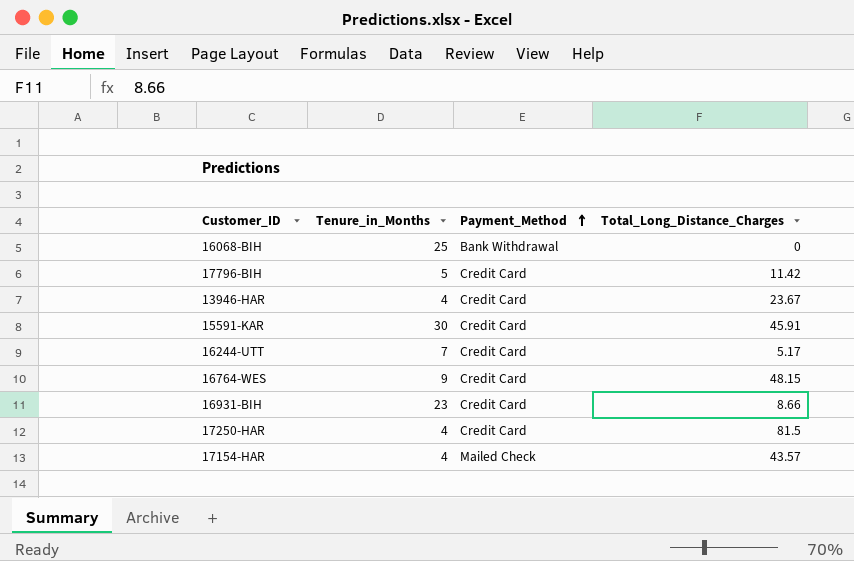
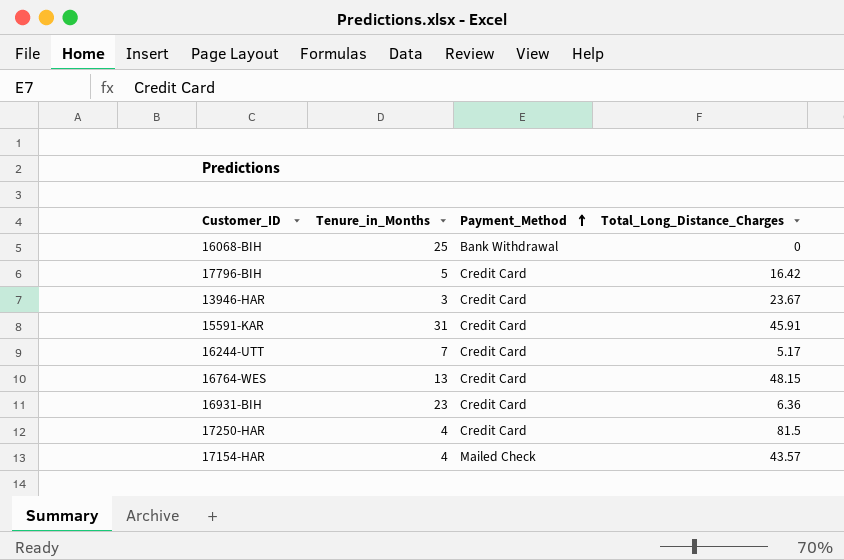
17796-BIH | Total_Long_Distance_Charges: 11.42 -> 16.42
13946-HAR | Tenure_in_Months: 4 -> 3
15591-KAR | Tenure_in_Months: 30 -> 31
16764-WES | Tenure_in_Months: 9 -> 13
16931-BIH | Total_Long_Distance_Charges: 8.66 -> 6.36

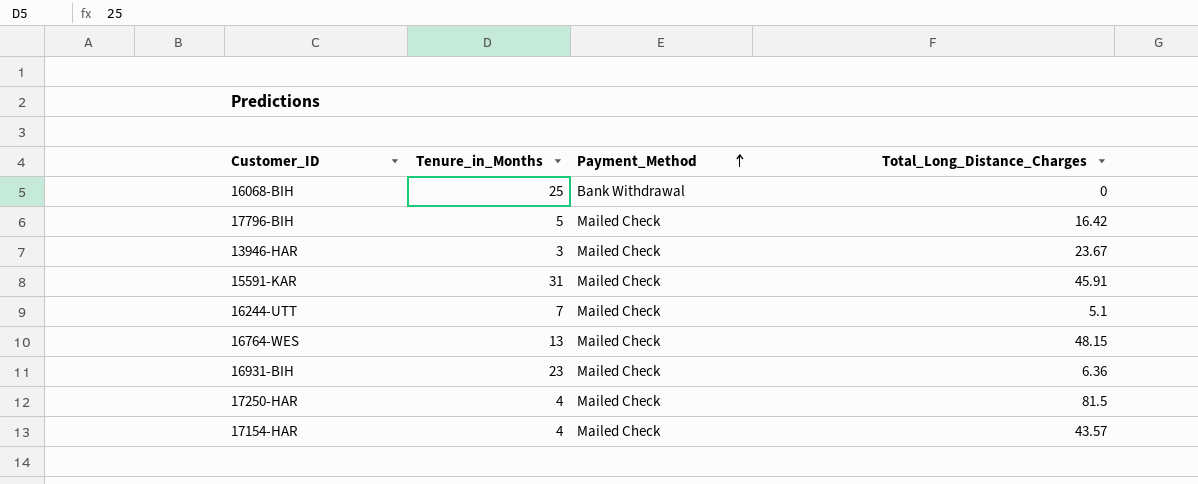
17796-BIH | Payment_Method: Credit Card -> Mailed Check
13946-HAR | Payment_Method: Credit Card -> Mailed Check
15591-KAR | Payment_Method: Credit Card -> Mailed Check
16244-UTT | Payment_Method: Credit Card -> Mailed Check
16244-UTT | Total_Long_Distance_Charges: 5.17 -> 5.1
16764-WES | Payment_Method: Credit Card -> Mailed Check
16931-BIH | Payment_Method: Credit Card -> Mailed Check
17250-HAR | Payment_Method: Credit Card -> Mailed Check

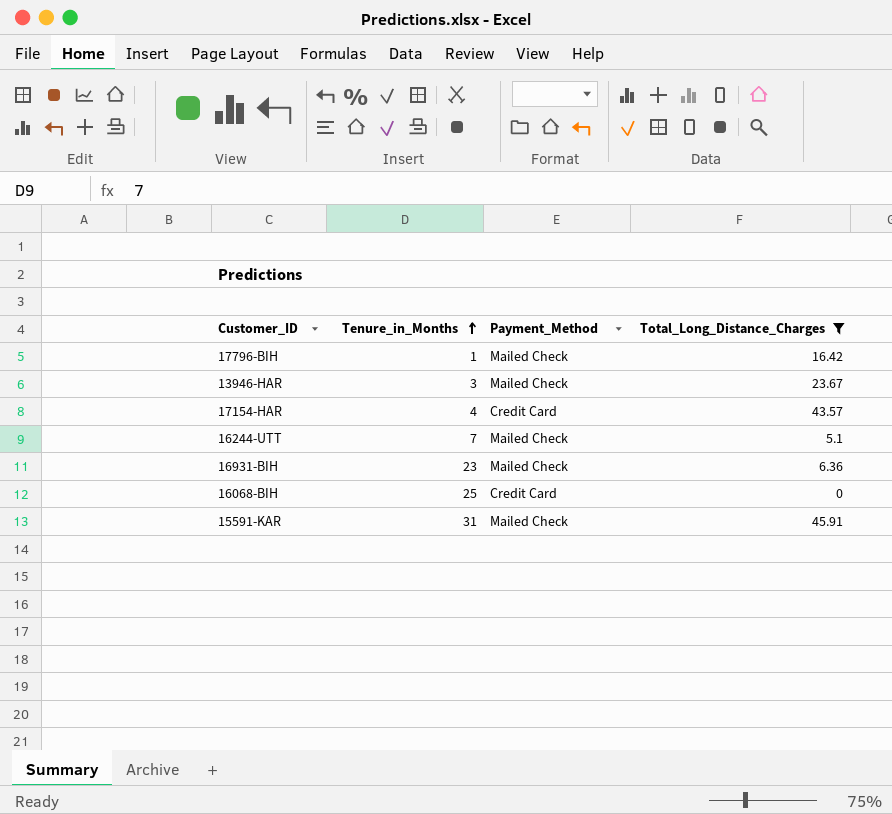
filter: none -> Total_Long_Distance_Charges <= 45.91
row order: Payment_Method ascending -> Tenure_in_Months ascending
17796-BIH | Tenure_in_Months: 5 -> 1
17154-HAR | Payment_Method: Mailed Check -> Credit Card
16068-BIH | Payment_Method: Bank Withdrawal -> Credit Card

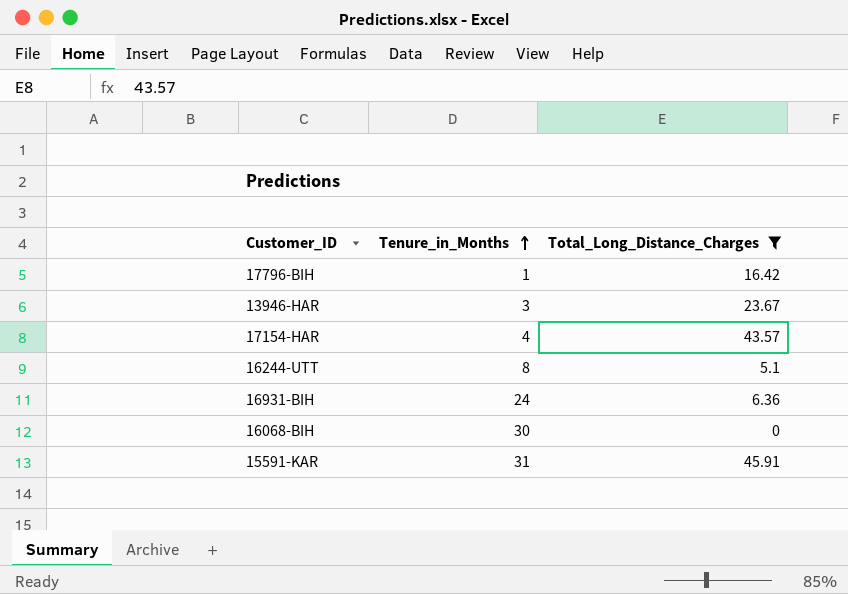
column Payment_Method | position: 3 -> none
16244-UTT | Tenure_in_Months: 7 -> 8
16931-BIH | Tenure_in_Months: 23 -> 24
16068-BIH | Tenure_in_Months: 25 -> 30

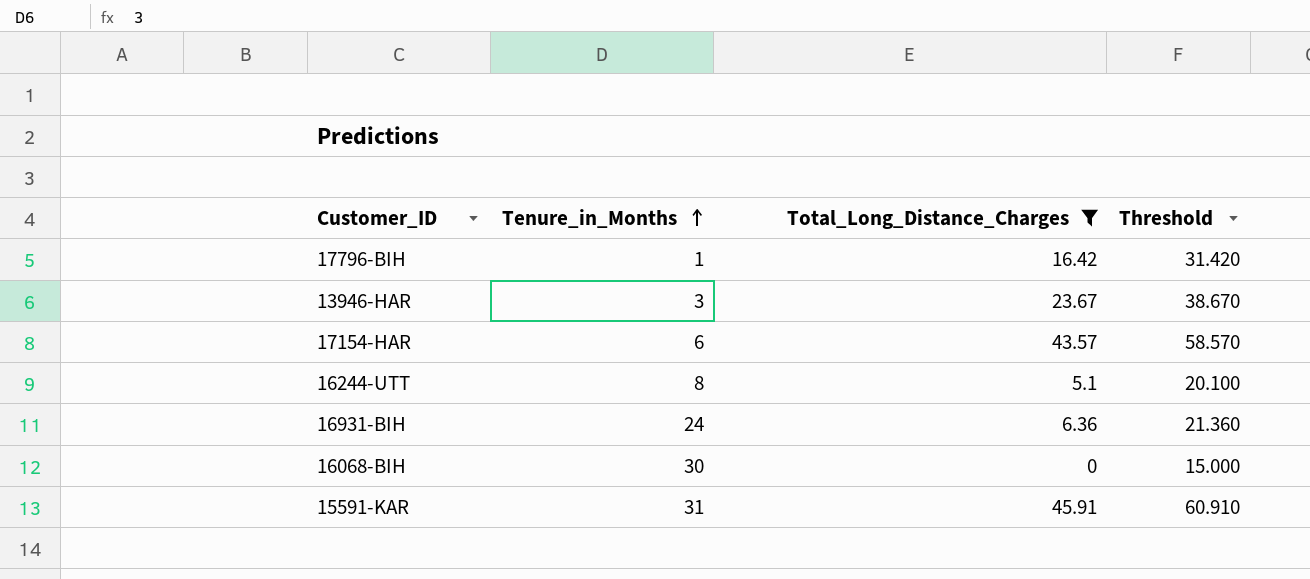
column Threshold | formula: none -> [Total_Long_Distance_Charges] + 15
17154-HAR | Tenure_in_Months: 4 -> 6

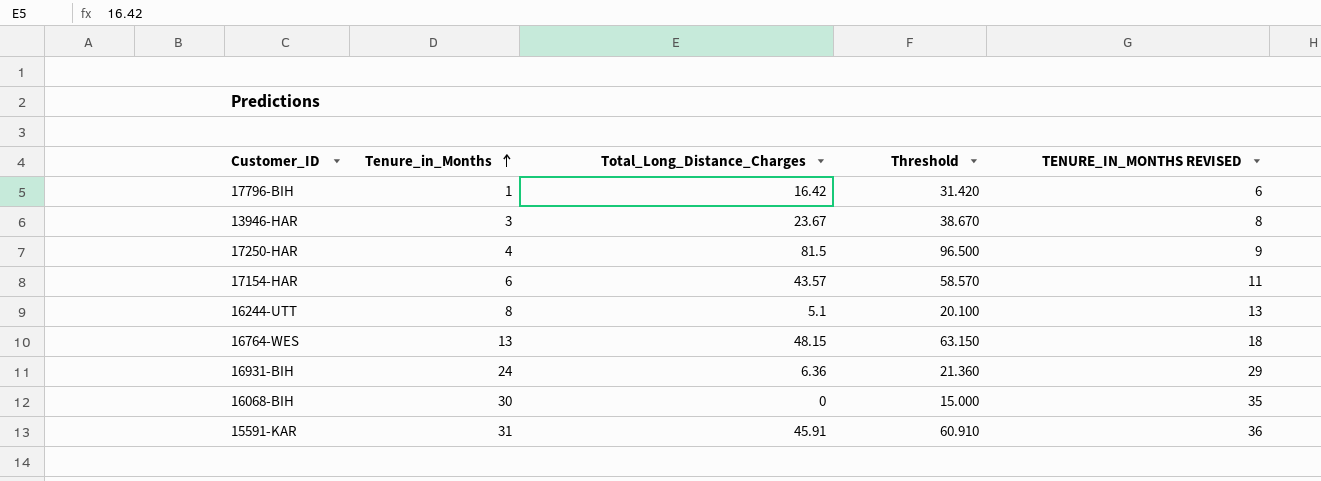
filter: Total_Long_Distance_Charges <= 45.91 -> none
column TENURE_IN_MONTHS REVISED | formula: none -> [Tenure_in_Months] + 5

